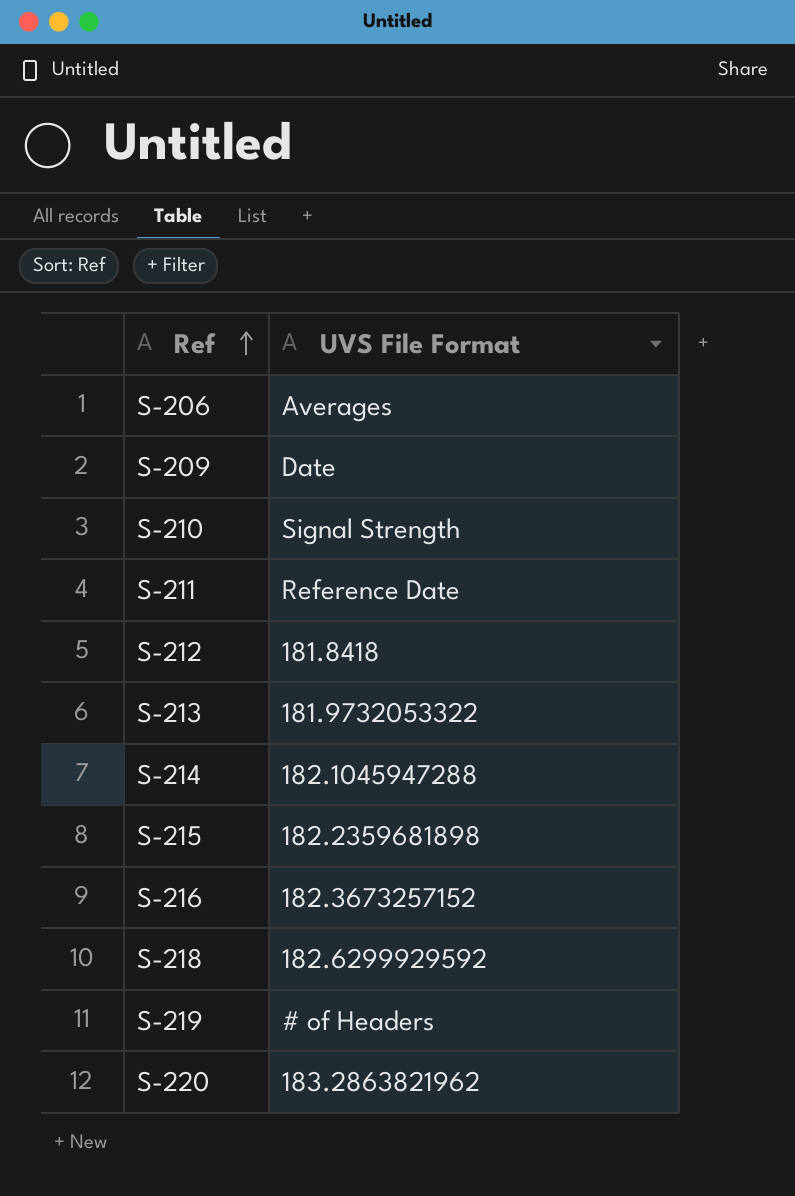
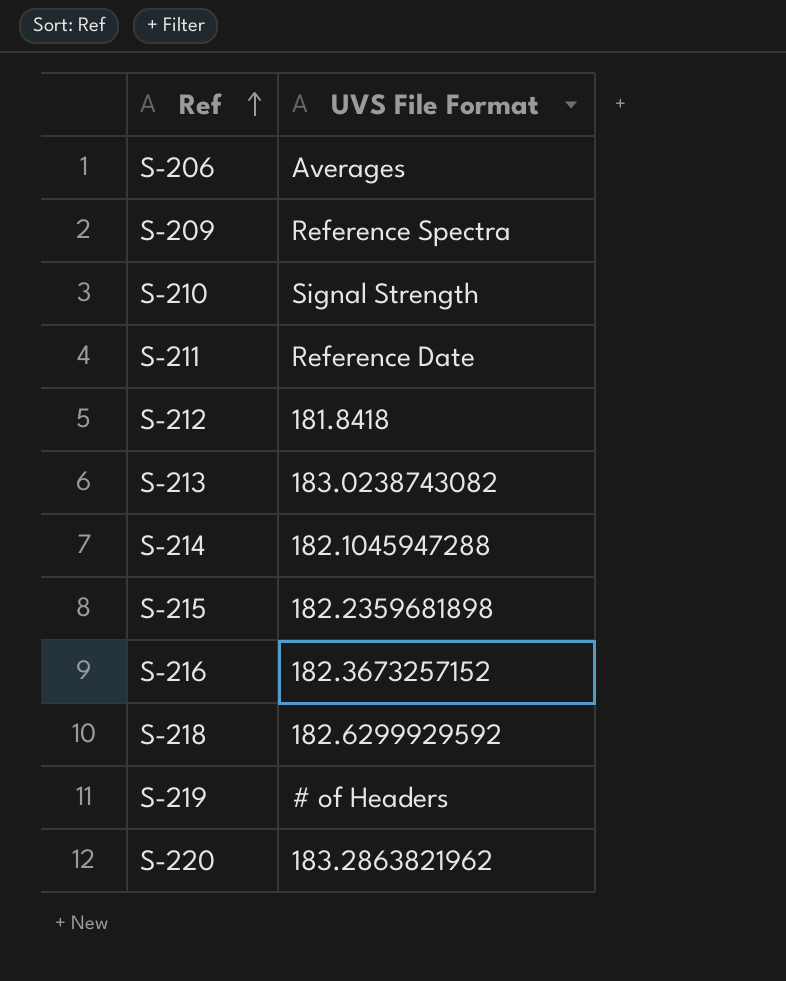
S-209 | UVS File Format: Date -> Reference Spectra
S-213 | UVS File Format: 181.9732053322 -> 183.0238743082

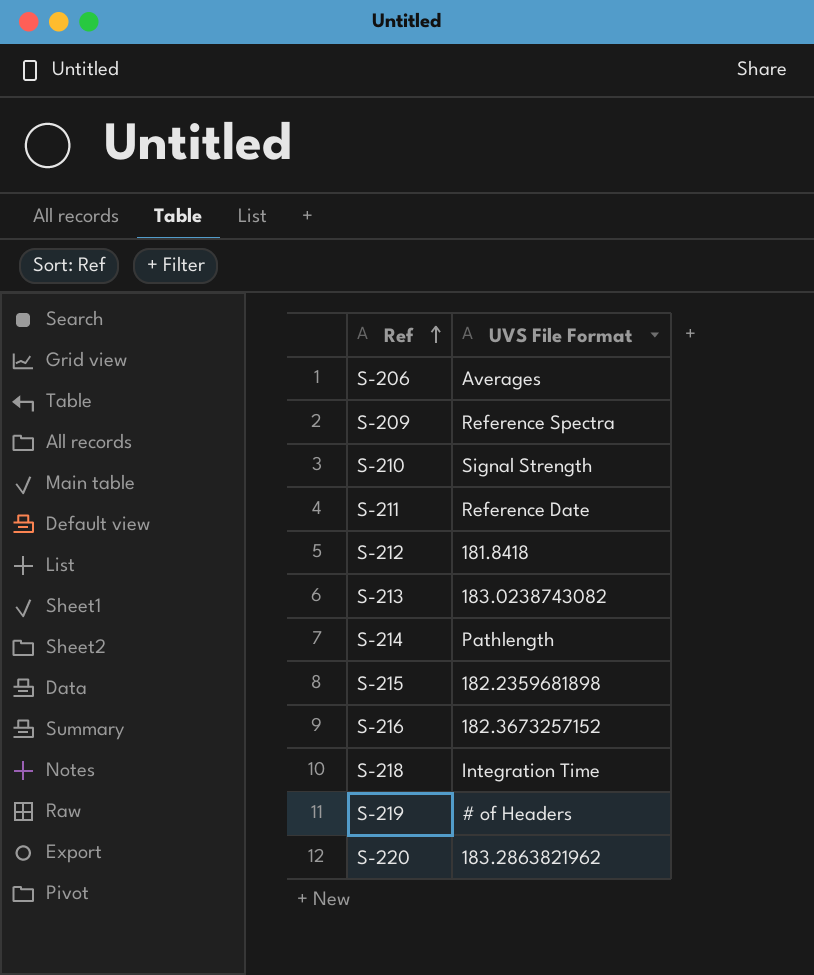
S-214 | UVS File Format: 182.1045947288 -> Pathlength
S-218 | UVS File Format: 182.6299929592 -> Integration Time

